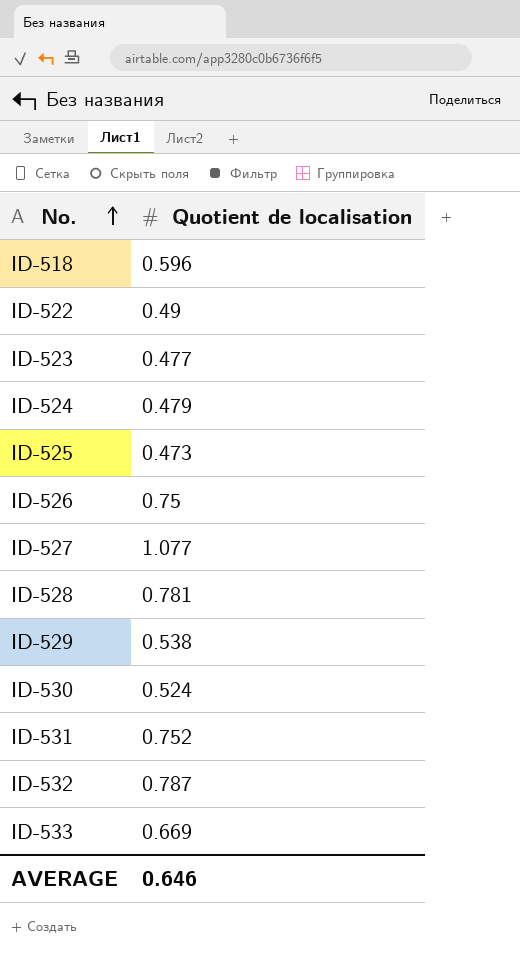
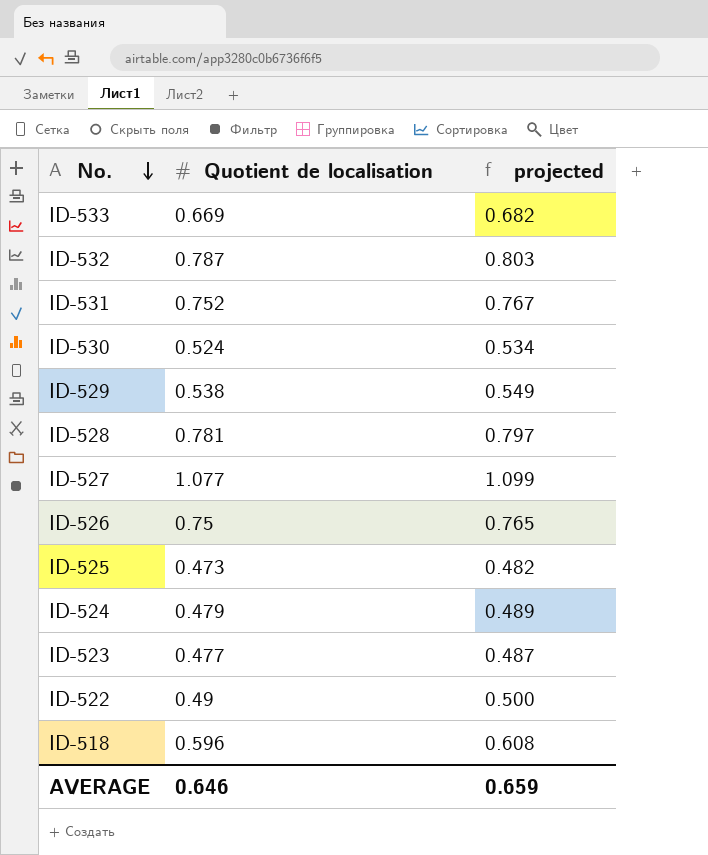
row order: No. ascending -> No. descending
column projected | formula: none -> [Quotient de localisation] * 1.02

